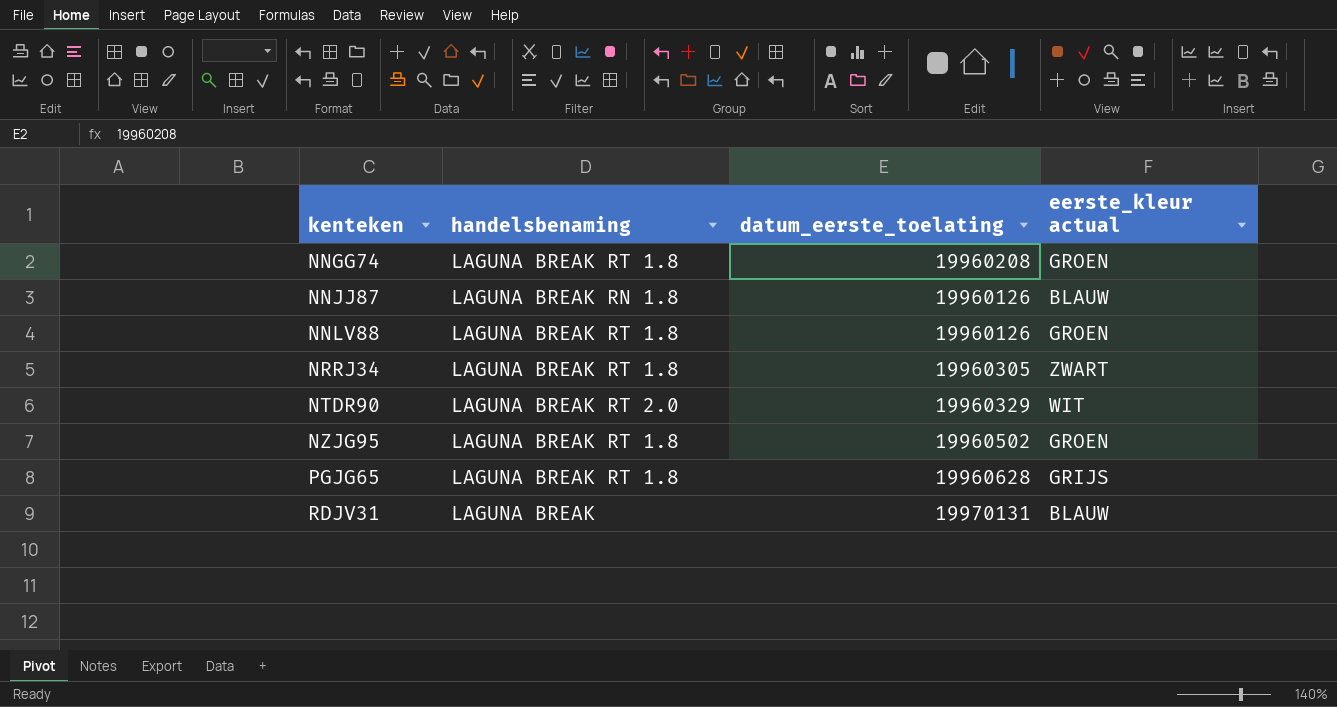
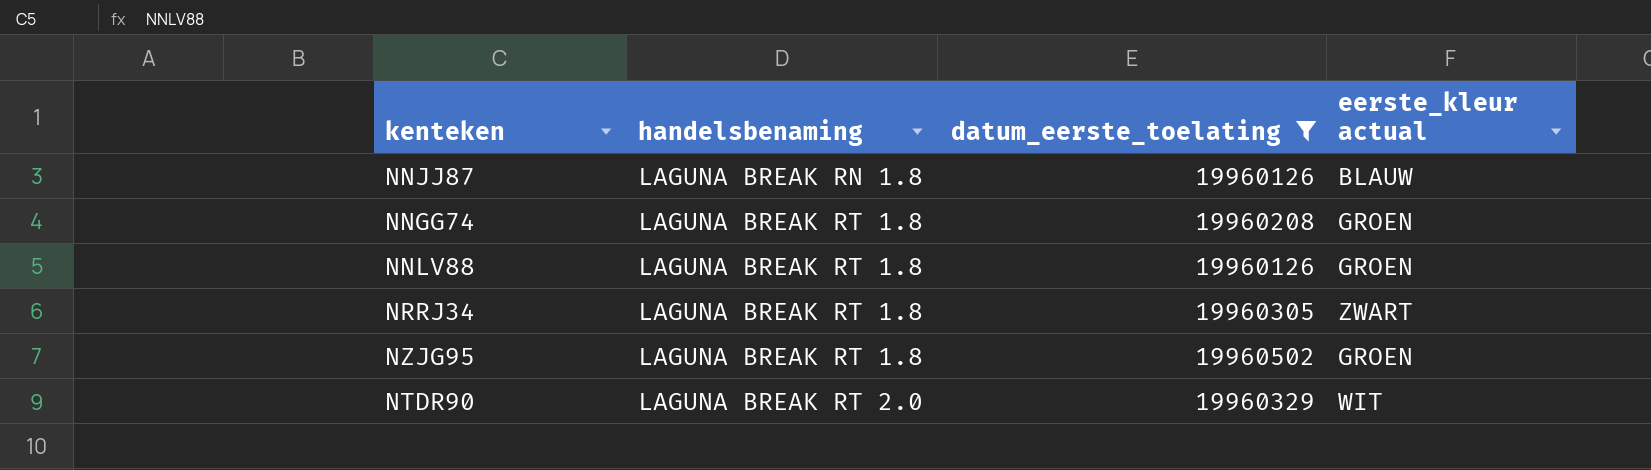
filter: none -> datum_eerste_toelating <= 19960502
row order: kenteken ascending -> handelsbenaming ascending

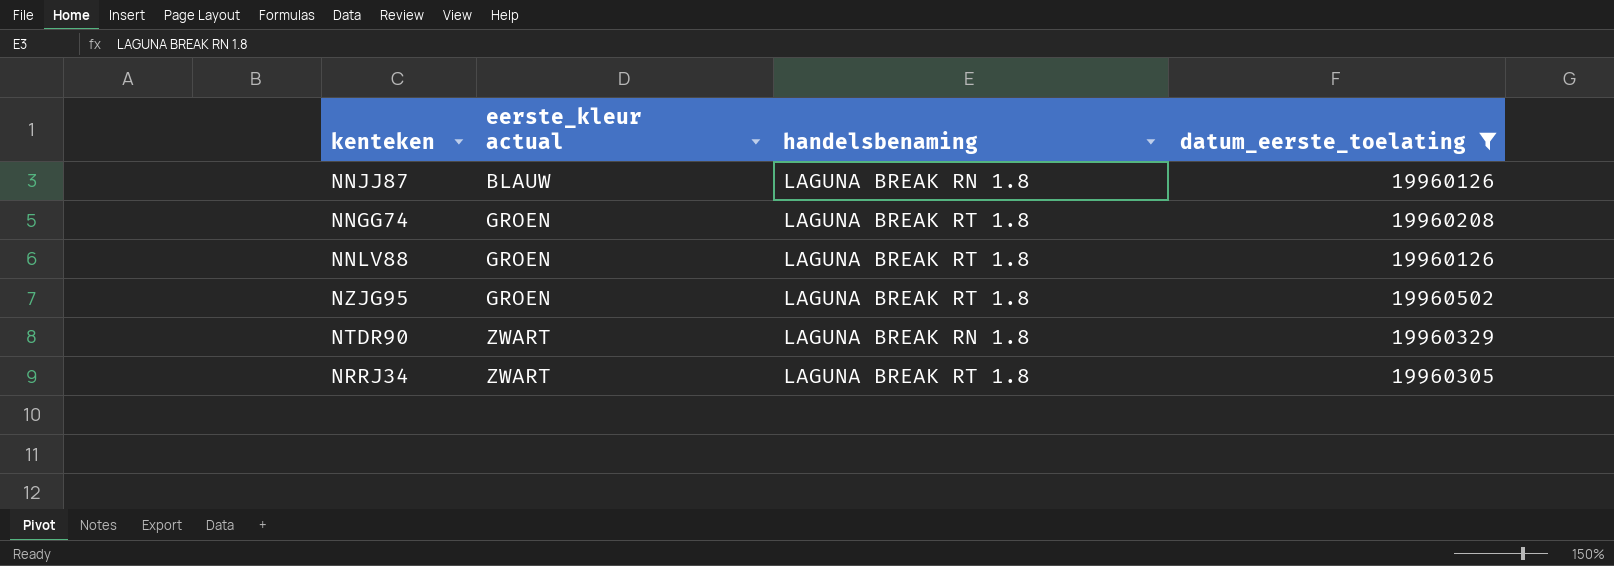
row order: handelsbenaming ascending -> eerste_kleur actual ascending
column eerste_kleur actual | position: 4 -> 2
NTDR90 | eerste_kleur actual: WIT -> ZWART
NTDR90 | handelsbenaming: LAGUNA BREAK RT 2.0 -> LAGUNA BREAK RN 1.8

